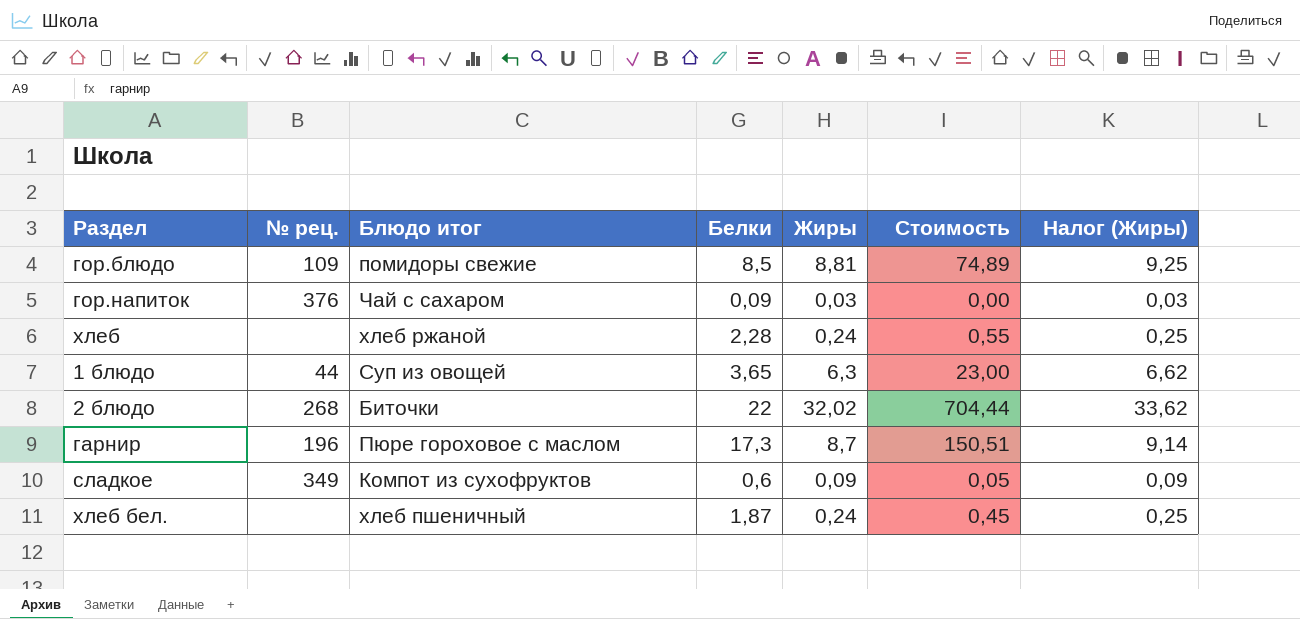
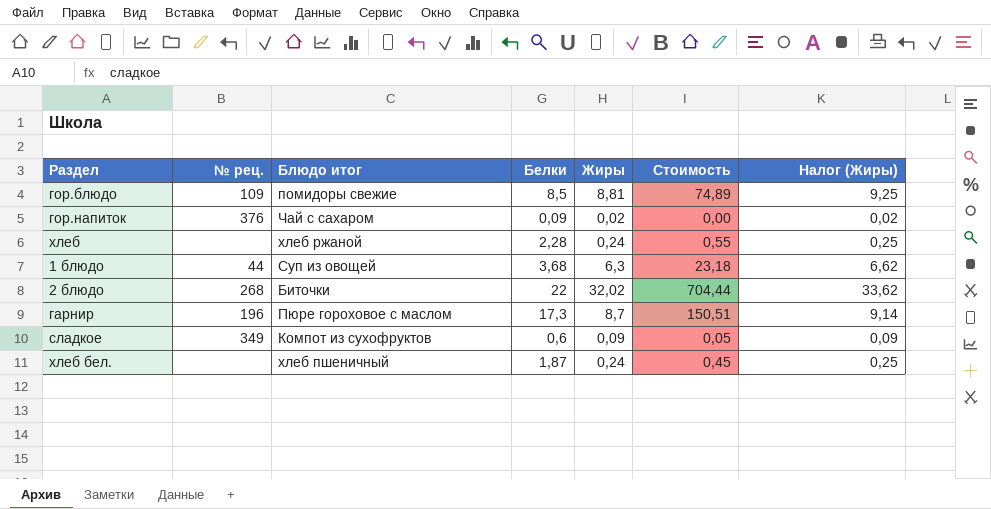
гор.напиток | Жиры: 0,03 -> 0,02
гор.напиток | Налог (Жиры): 0,03 -> 0,02
1 блюдо | Белки: 3,65 -> 3,68
1 блюдо | Стоимость: 23,00 -> 23,18

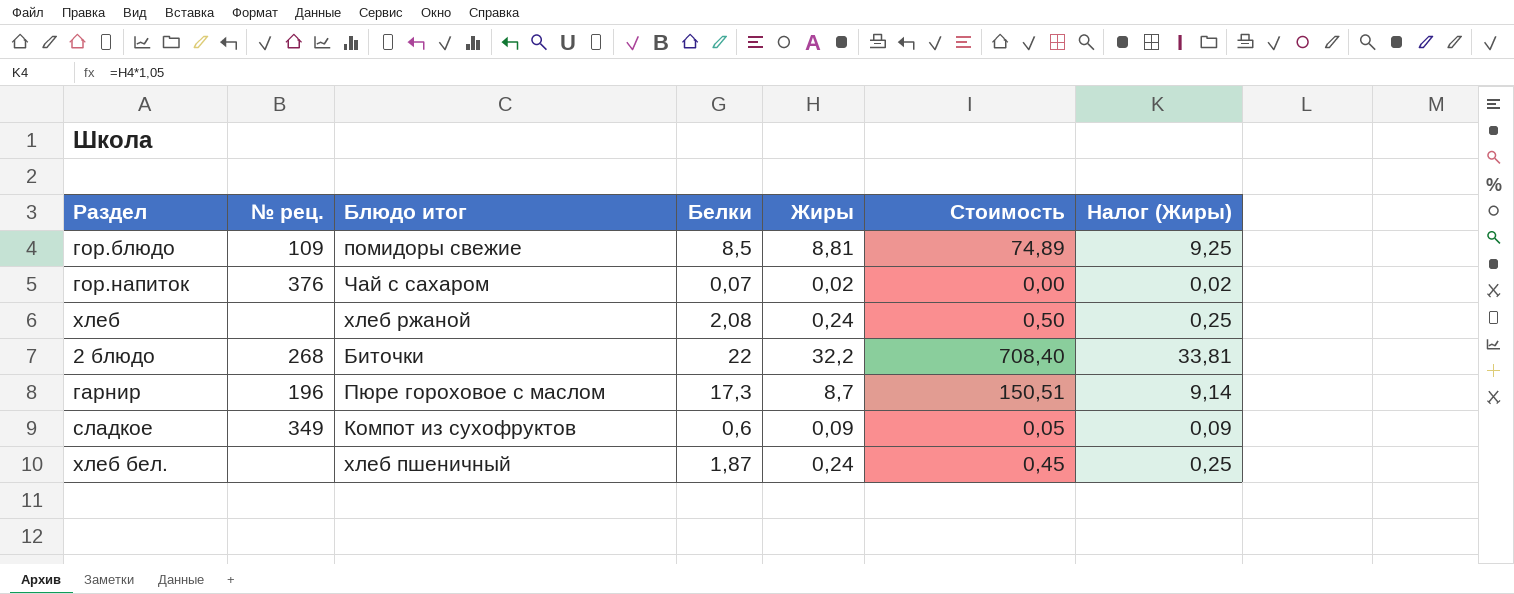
row 1 блюдо: 44 | Суп из овощей | 3,68 | 6,3 | 23,18 | 6,62 -> none
гор.напиток | Белки: 0,09 -> 0,07
хлеб | Белки: 2,28 -> 2,08
хлеб | Стоимость: 0,55 -> 0,50
2 блюдо | Жиры: 32,02 -> 32,2
2 блюдо | Стоимость: 704,44 -> 708,40
2 блюдо | Налог (Жиры): 33,62 -> 33,81

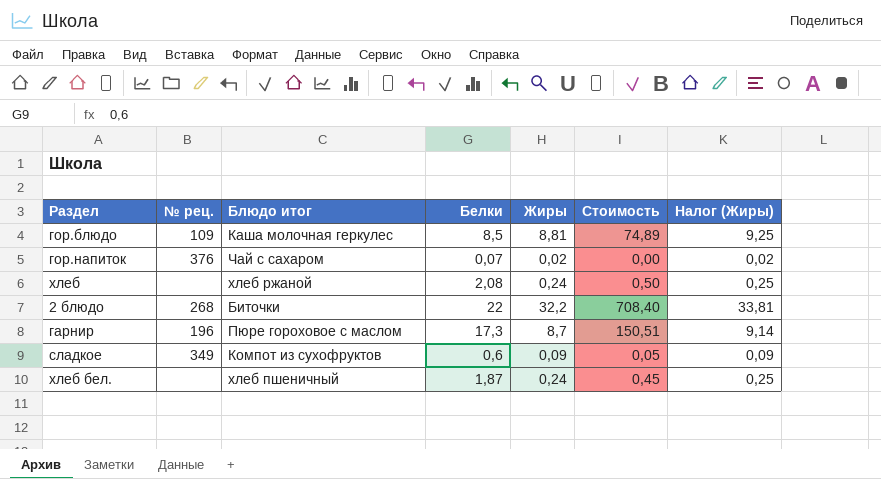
гор.блюдо | Блюдо итог: помидоры свежие -> Каша молочная геркулес

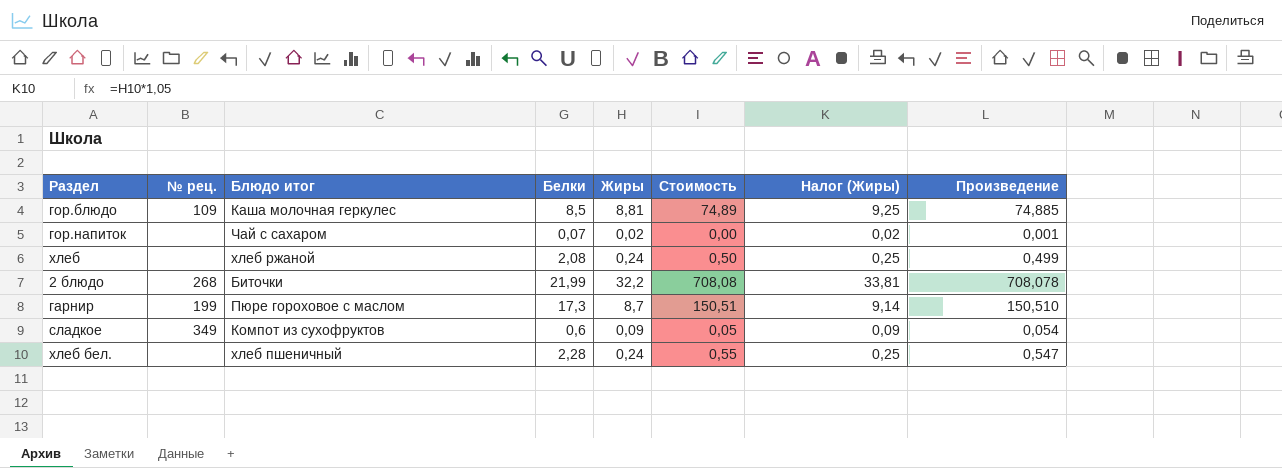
column Произведение | formula: none -> [Белки] * [Жиры]
гор.напиток | № рец.: 376 -> none
2 блюдо | Белки: 22 -> 21,99
2 блюдо | Стоимость: 708,40 -> 708,08
гарнир | № рец.: 196 -> 199
хлеб бел. | Белки: 1,87 -> 2,28
хлеб бел. | Стоимость: 0,45 -> 0,55

